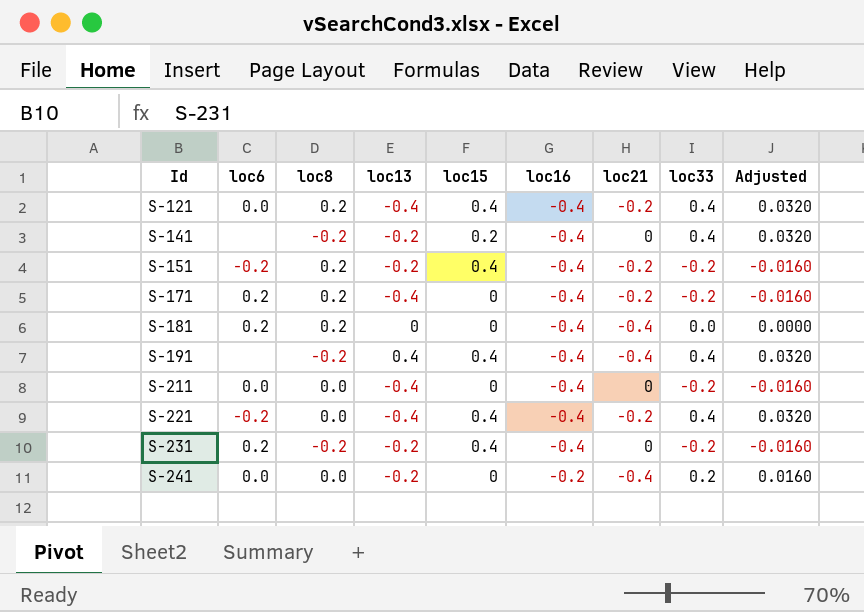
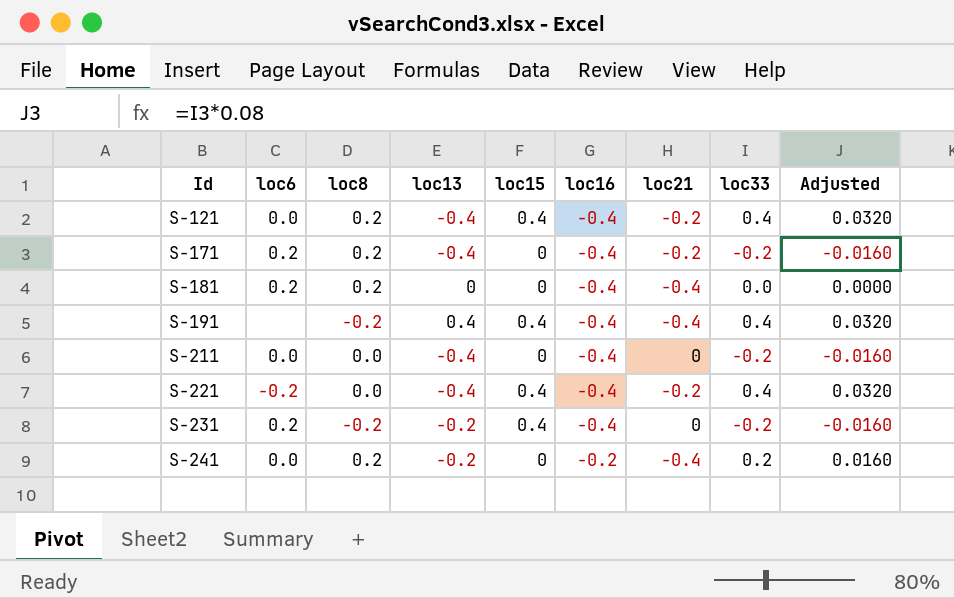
row S-141: none | -0.2 | -0.2 | 0.2 | -0.4 | 0 | 0.4 | 0.0320 -> none
row S-151: -0.2 | 0.2 | -0.2 | 0.4 | -0.4 | -0.2 | -0.2 | -0.0160 -> none
S-241 | loc8: 0.0 -> 0.2

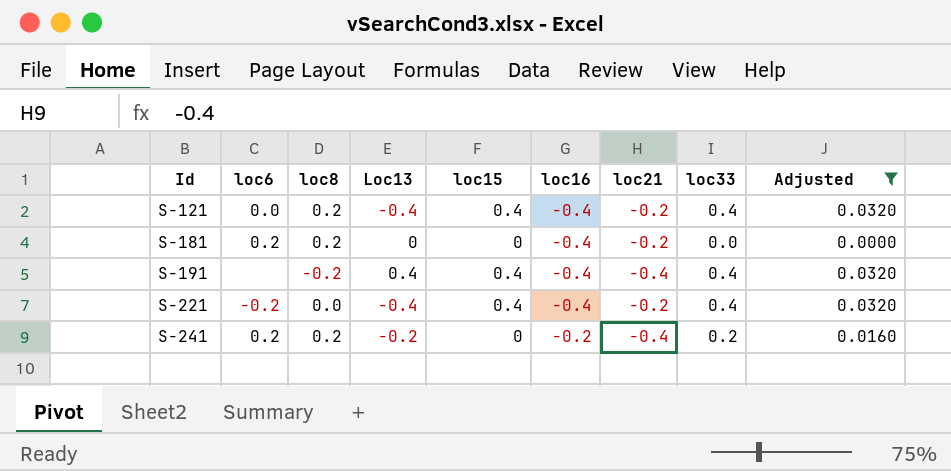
filter: none -> Adjusted != -0.0160
column name: loc13 -> Loc13
S-181 | loc21: -0.4 -> -0.2
S-241 | loc6: 0.0 -> 0.2

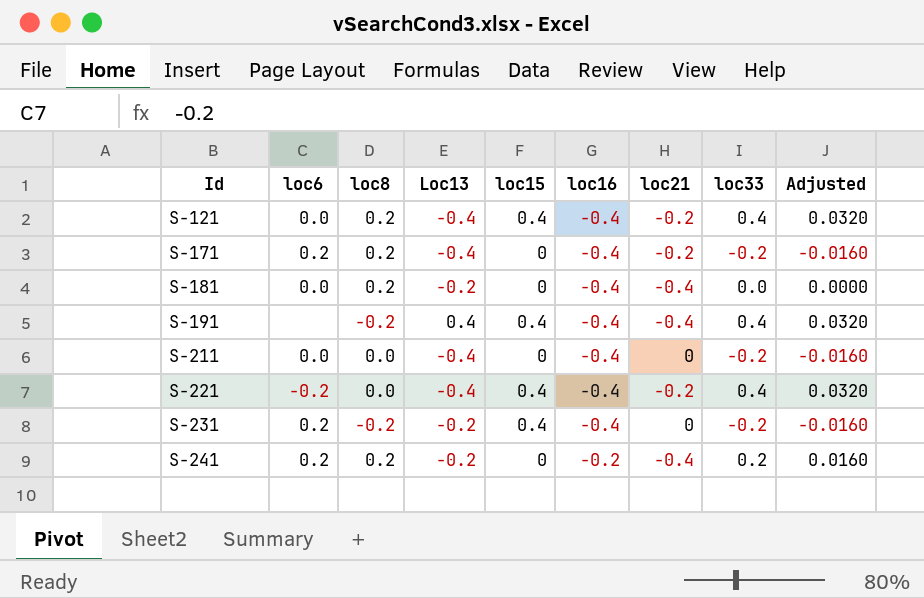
filter: Adjusted != -0.0160 -> none
S-181 | loc6: 0.2 -> 0.0
S-181 | Loc13: 0 -> -0.2
S-181 | loc21: -0.2 -> -0.4

